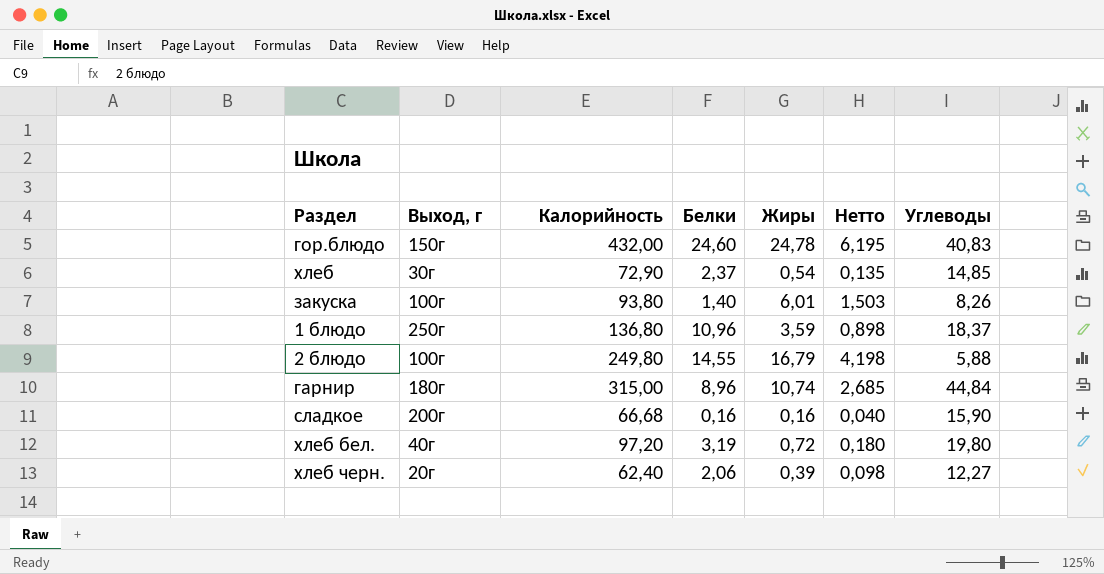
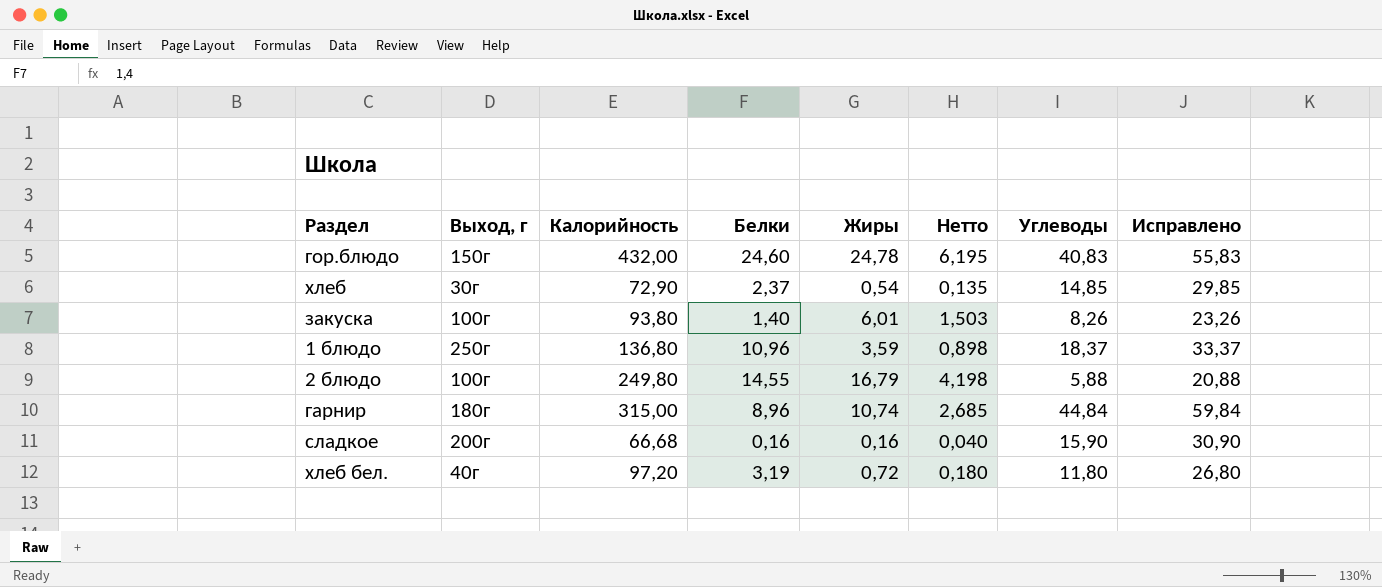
column Исправлено | formula: none -> [Углеводы] + 15
row хлеб черн.: 20г | 62,40 | 2,06 | 0,39 | 0,098 | 12,27 -> none
хлеб бел. | Углеводы: 19,80 -> 11,80

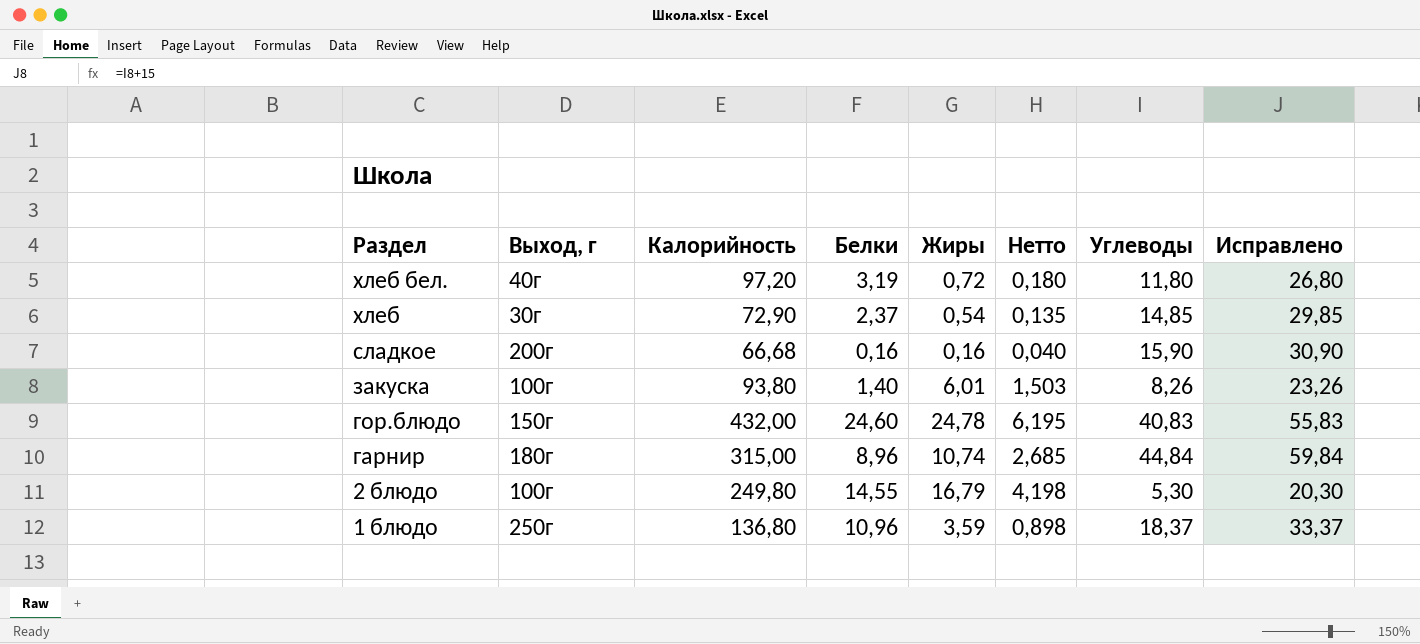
row order: none -> Раздел descending
2 блюдо | Углеводы: 5,88 -> 5,30
2 блюдо | Исправлено: 20,88 -> 20,30

